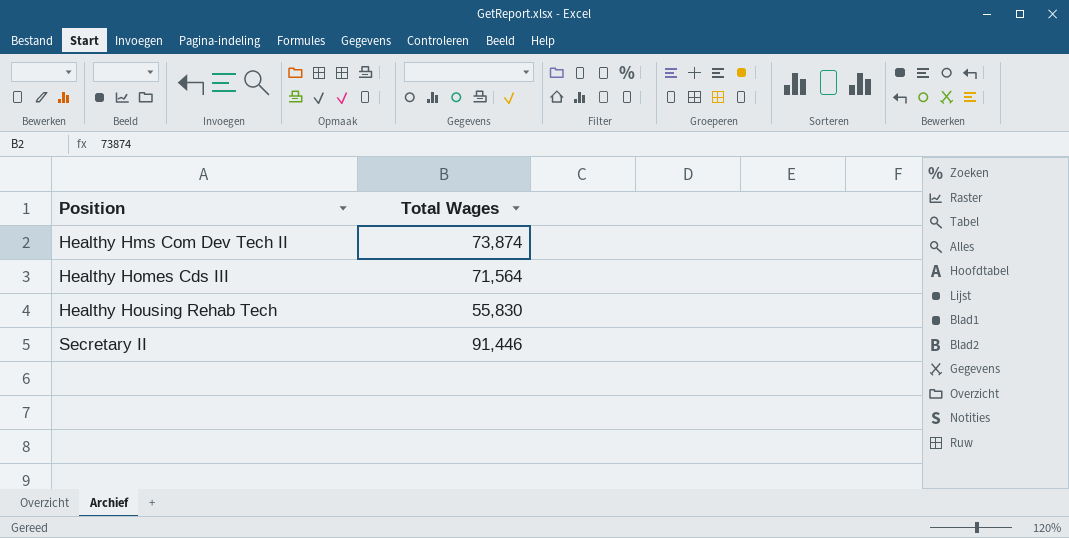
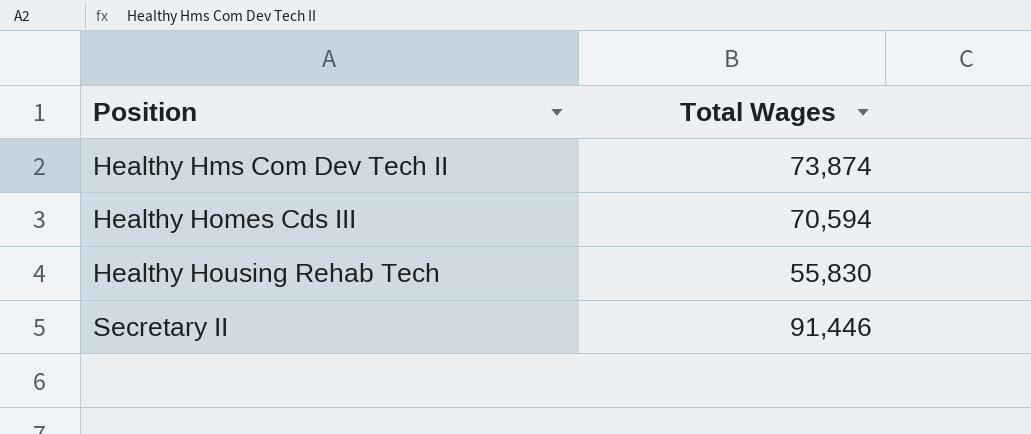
Healthy Homes Cds III | Total Wages: 71,564 -> 70,594

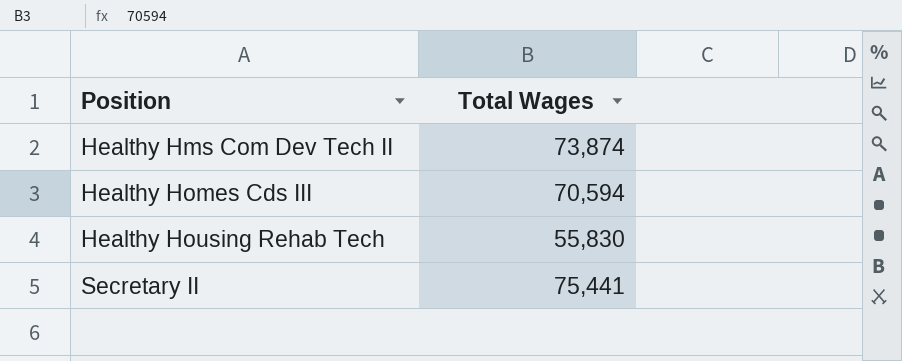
Secretary II | Total Wages: 91,446 -> 75,441

